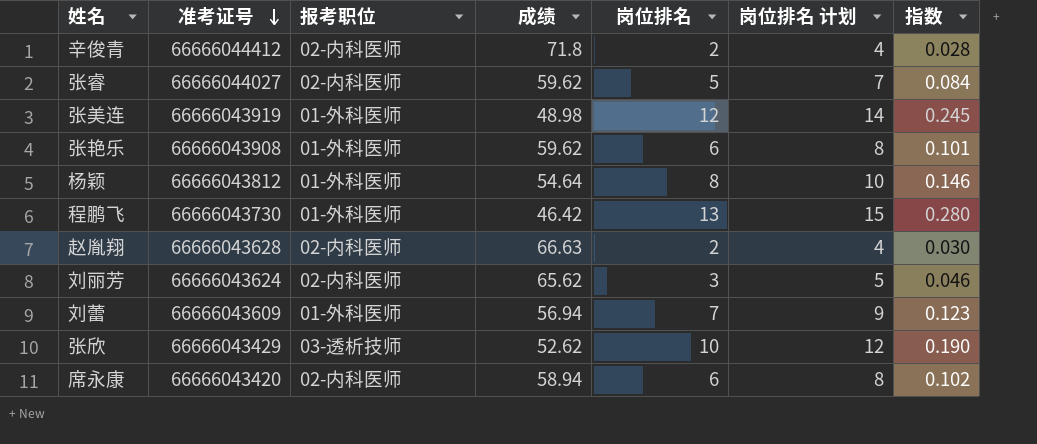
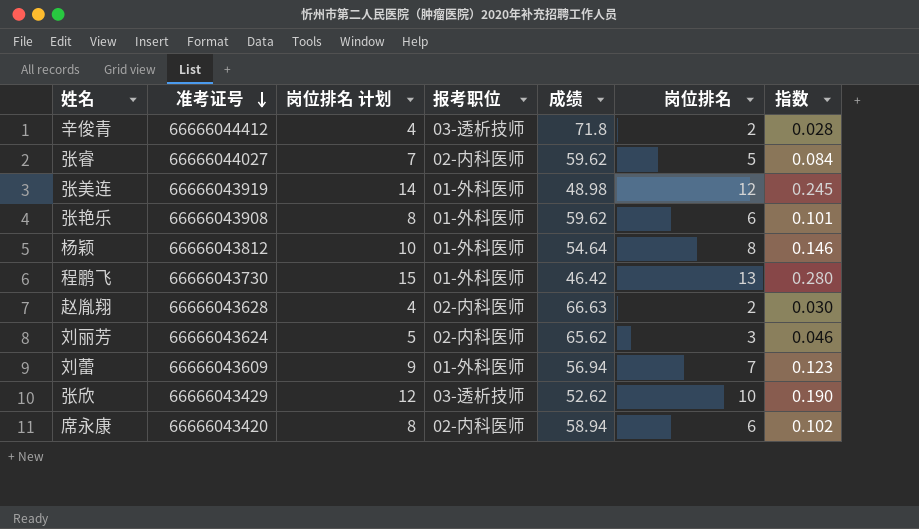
column 岗位排名 计划 | position: 6 -> 3
辛俊青 | 报考职位: 02-内科医师 -> 03-透析技师

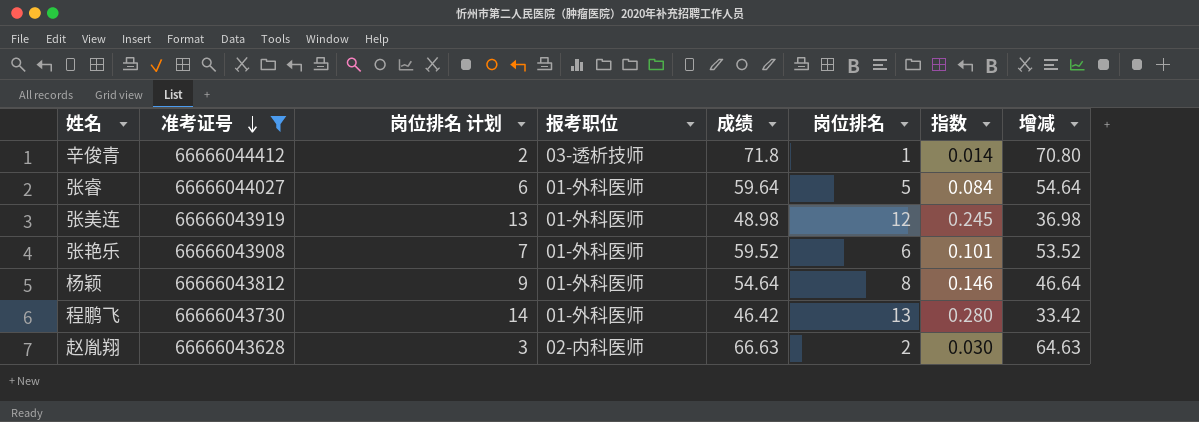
filter: none -> 准考证号 >= 66666043628
column 岗位排名 计划 | formula: [岗位排名] + 2 -> [岗位排名] + 1
column 增减 | formula: none -> [成绩] - [岗位排名]
辛俊青 | 岗位排名: 2 -> 1
辛俊青 | 指数: 0.028 -> 0.014
张睿 | 报考职位: 02-内科医师 -> 01-外科医师
张睿 | 成绩: 59.62 -> 59.64
张艳乐 | 成绩: 59.62 -> 59.52

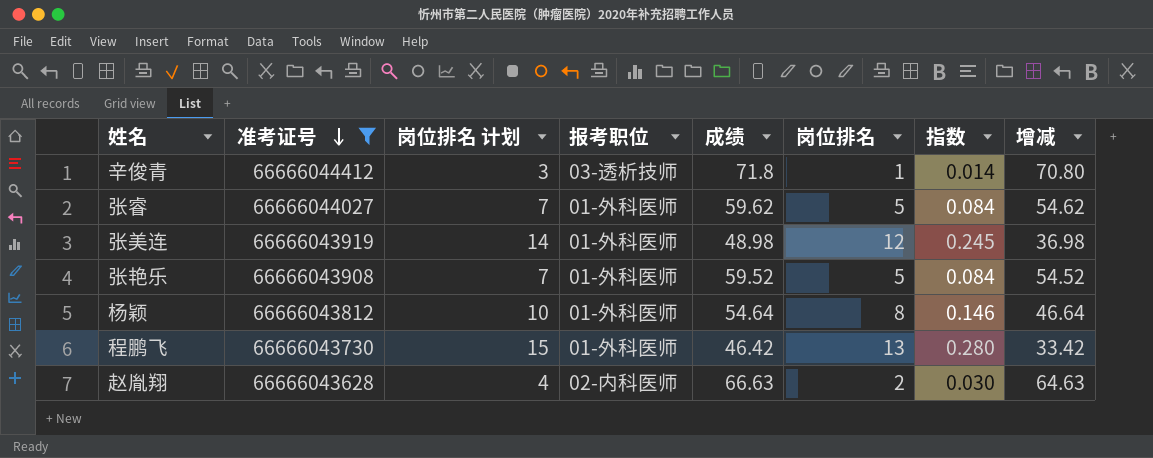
column 岗位排名 计划 | formula: [岗位排名] + 1 -> [岗位排名] + 2
张睿 | 成绩: 59.64 -> 59.62
张睿 | 增减: 54.64 -> 54.62
张艳乐 | 岗位排名: 6 -> 5
张艳乐 | 指数: 0.101 -> 0.084
张艳乐 | 增减: 53.52 -> 54.52

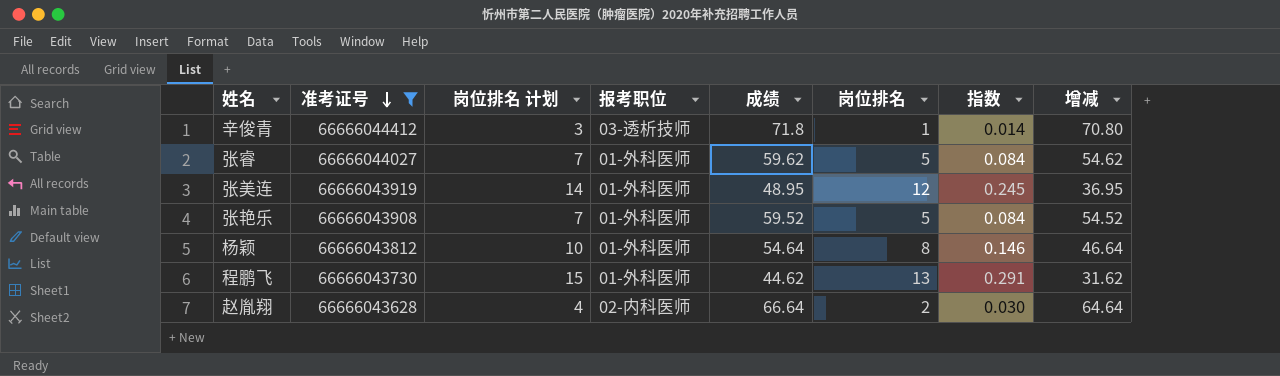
张美连 | 成绩: 48.98 -> 48.95
张美连 | 增减: 36.98 -> 36.95
程鹏飞 | 成绩: 46.42 -> 44.62
程鹏飞 | 指数: 0.280 -> 0.291
程鹏飞 | 增减: 33.42 -> 31.62
赵胤翔 | 成绩: 66.63 -> 66.64
赵胤翔 | 增减: 64.63 -> 64.64

